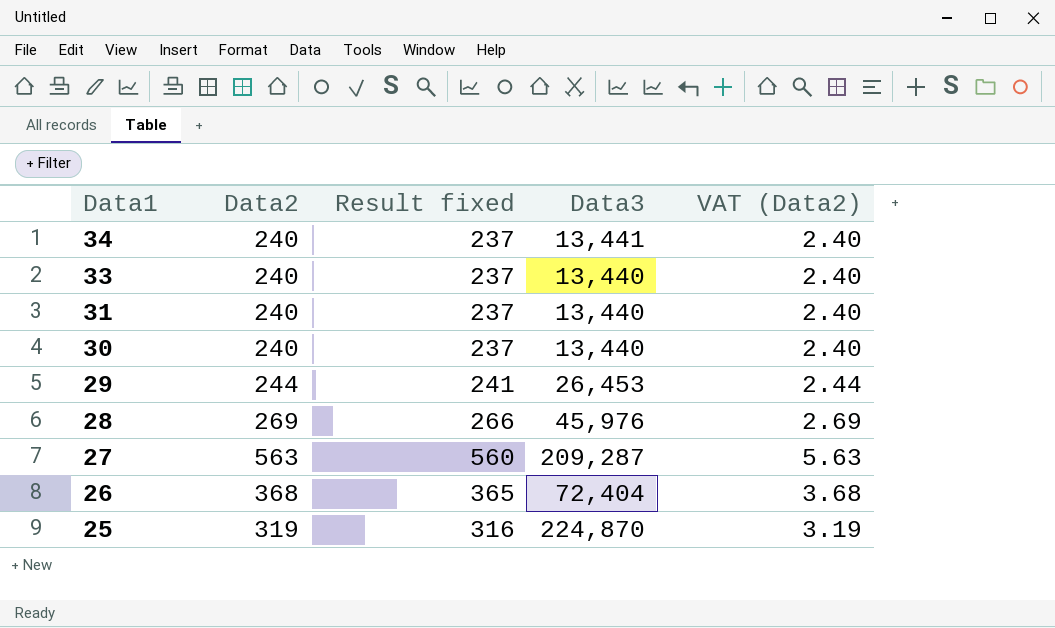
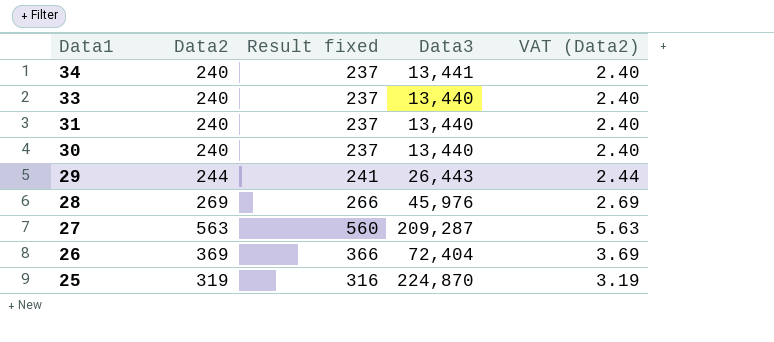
29 | Data3: 26,453 -> 26,443
26 | Data2: 368 -> 369
26 | Result fixed: 365 -> 366
26 | VAT (Data2): 3.68 -> 3.69

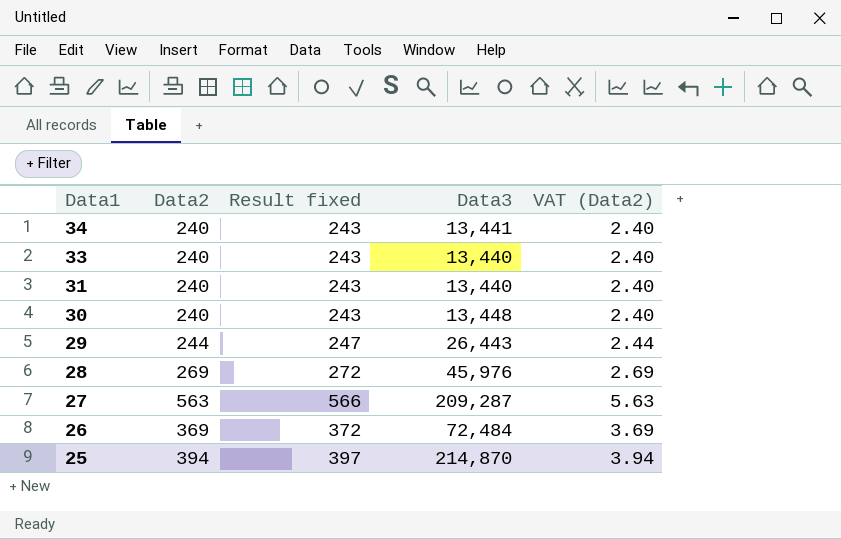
column Result fixed | formula: [Data2] - 3 -> [Data2] + 3
30 | Data3: 13,440 -> 13,448
26 | Data3: 72,404 -> 72,484
25 | Data2: 319 -> 394
25 | Data3: 224,870 -> 214,870
25 | VAT (Data2): 3.19 -> 3.94

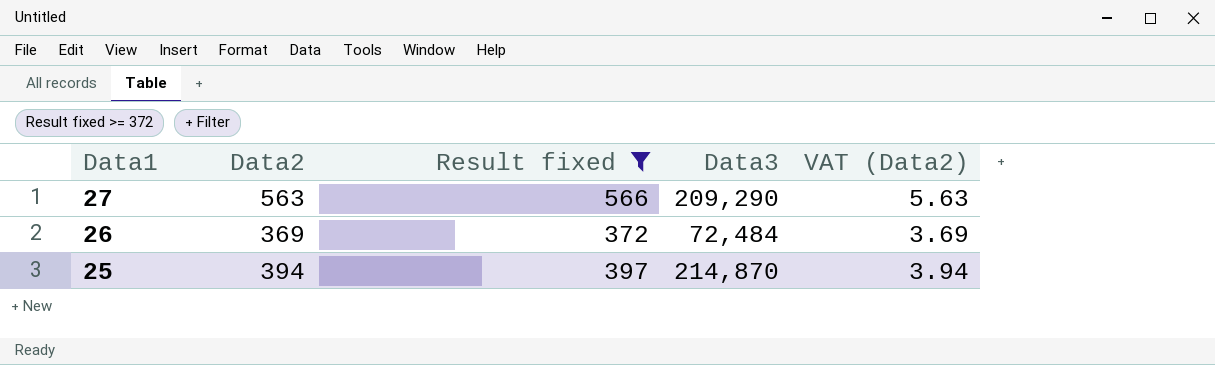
filter: none -> Result fixed >= 372
27 | Data3: 209,287 -> 209,290

